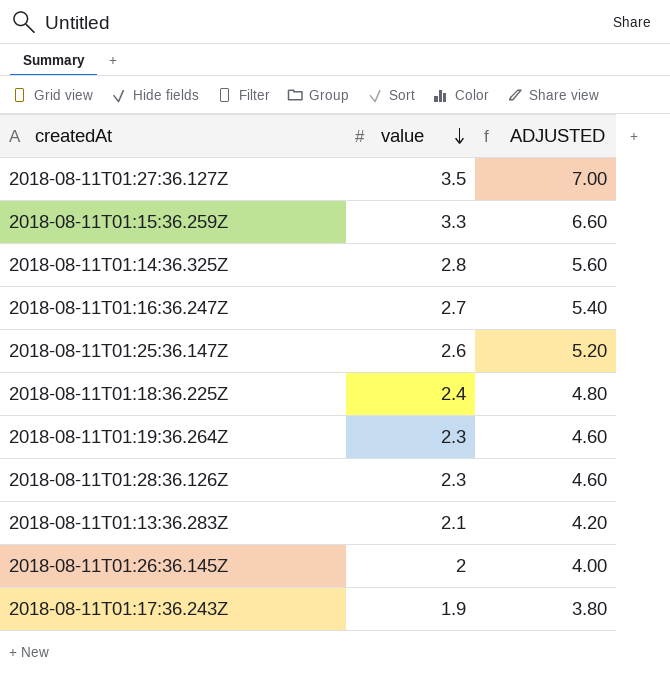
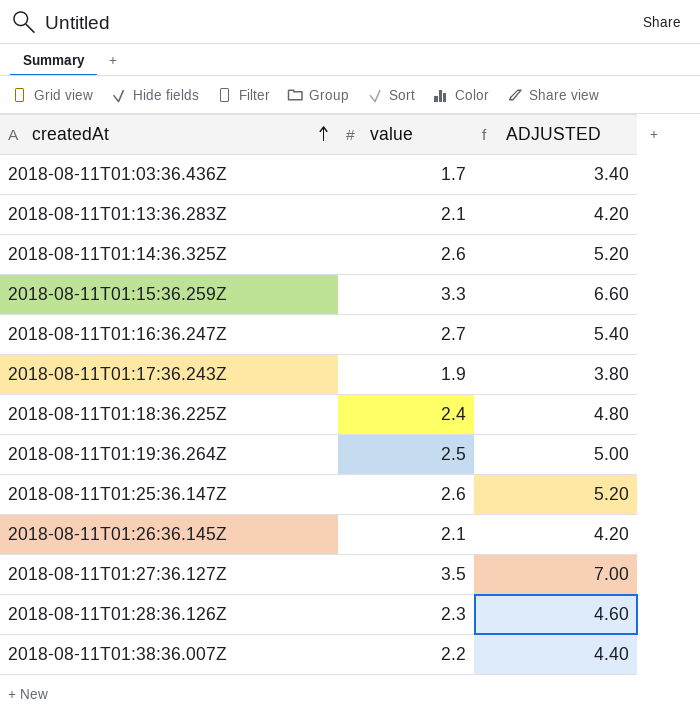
row order: value descending -> createdAt ascending
row 2018-08-11T01:03:36.436Z: none -> 1.7 | 3.40
2018-08-11T01:14:36.325Z | value: 2.8 -> 2.6
2018-08-11T01:14:36.325Z | ADJUSTED: 5.60 -> 5.20
2018-08-11T01:19:36.264Z | value: 2.3 -> 2.5
2018-08-11T01:19:36.264Z | ADJUSTED: 4.60 -> 5.00
2018-08-11T01:26:36.145Z | value: 2 -> 2.1
2018-08-11T01:26:36.145Z | ADJUSTED: 4.00 -> 4.20
row 2018-08-11T01:38:36.007Z: none -> 2.2 | 4.40

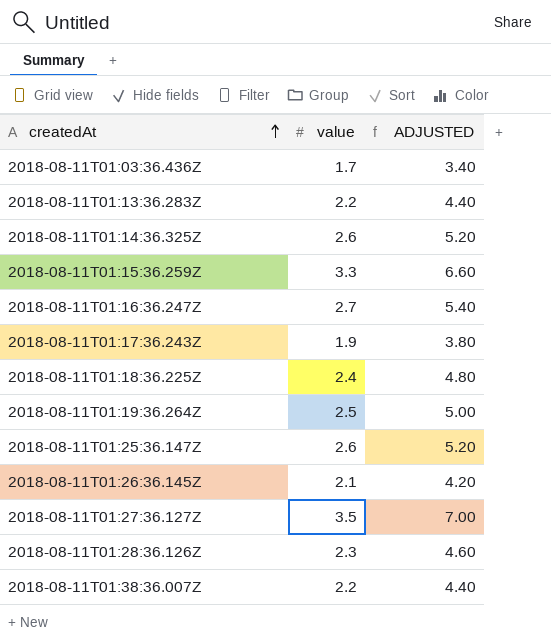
2018-08-11T01:13:36.283Z | value: 2.1 -> 2.2
2018-08-11T01:13:36.283Z | ADJUSTED: 4.20 -> 4.40

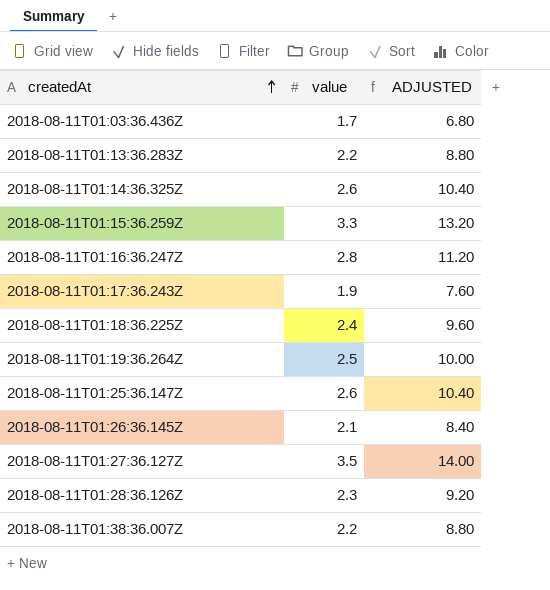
column ADJUSTED | formula: [value] * 2 -> [value] * 4
2018-08-11T01:16:36.247Z | value: 2.7 -> 2.8

